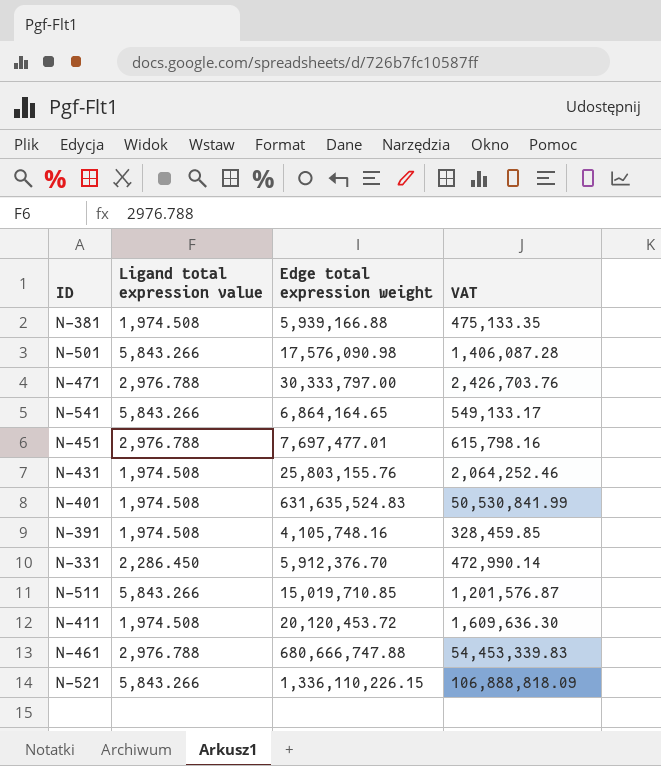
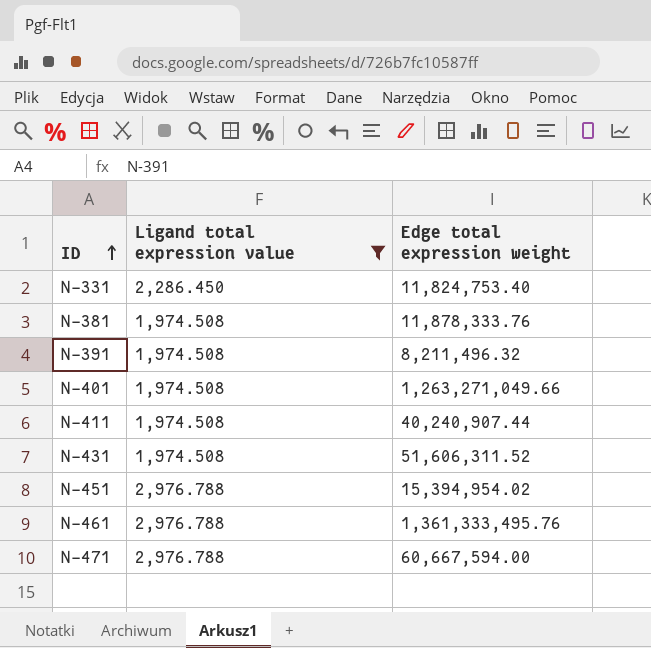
filter: none -> Ligand total expression value != 5,843.266
row order: none -> ID ascending
column VAT | formula: [Edge total expression weight] * 0.08 -> none
N-331 | Edge total expression weight: 5,912,376.70 -> 11,824,753.40
N-381 | Edge total expression weight: 5,939,166.88 -> 11,878,333.76
N-391 | Edge total expression weight: 4,105,748.16 -> 8,211,496.32
N-401 | Edge total expression weight: 631,635,524.83 -> 1,263,271,049.66
N-411 | Edge total expression weight: 20,120,453.72 -> 40,240,907.44
N-431 | Edge total expression weight: 25,803,155.76 -> 51,606,311.52
N-451 | Edge total expression weight: 7,697,477.01 -> 15,394,954.02
N-461 | Edge total expression weight: 680,666,747.88 -> 1,361,333,495.76
N-471 | Edge total expression weight: 30,333,797.00 -> 60,667,594.00

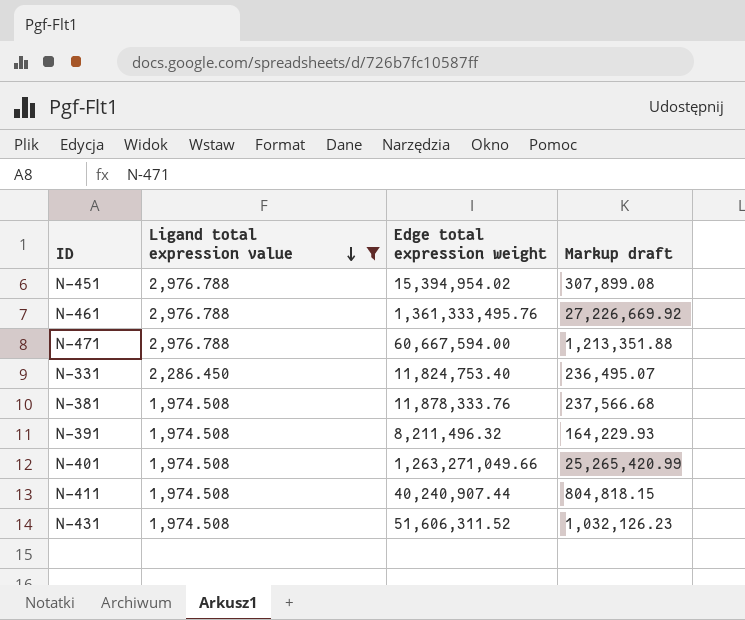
row order: ID ascending -> Ligand total expression value descending
column Markup draft | formula: none -> [Edge total expression weight] * 0.02

